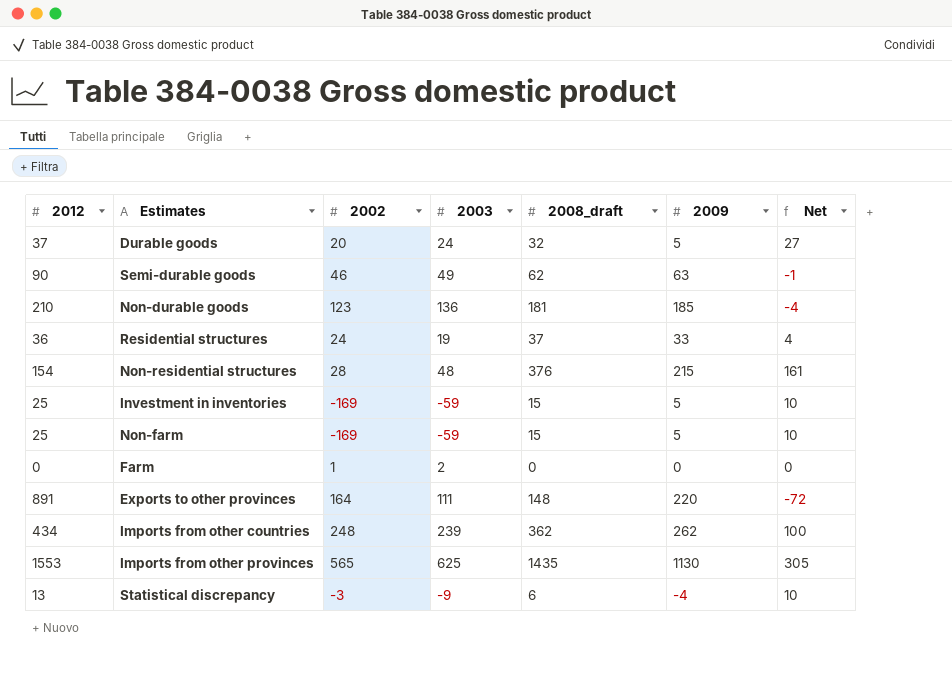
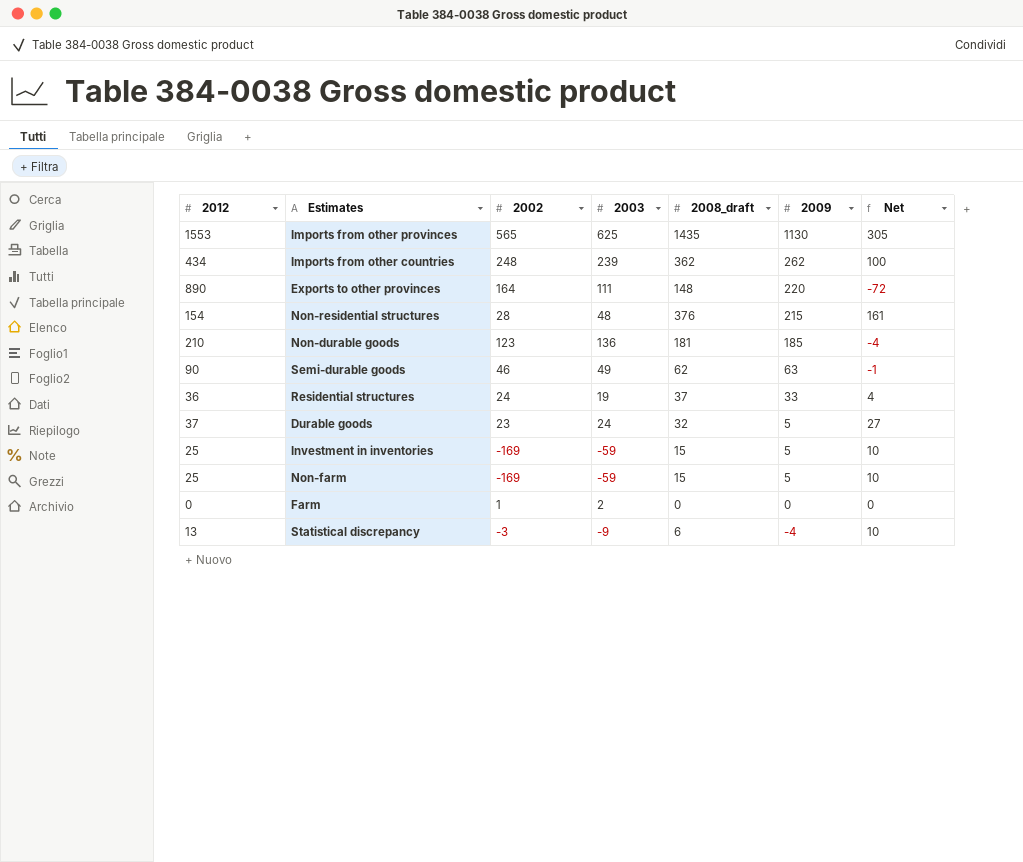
row order: none -> 2009 descending
Exports to other provinces | 2012: 891 -> 890
Durable goods | 2002: 20 -> 23

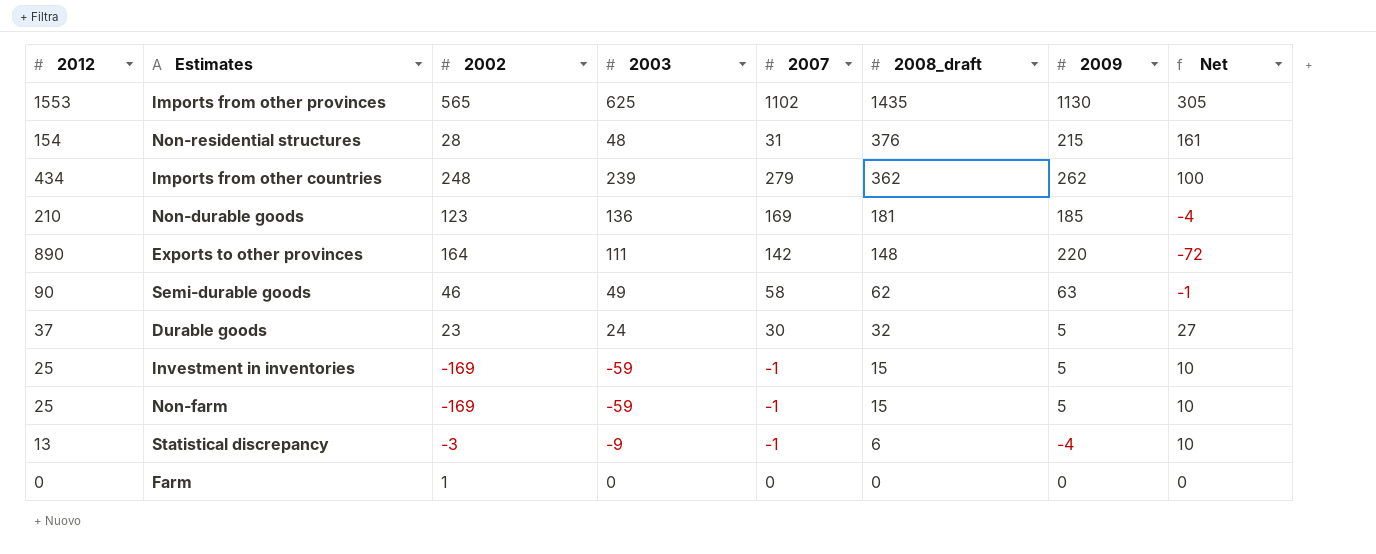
row order: 2009 descending -> 2008_draft descending
column 2007 | position: none -> 5
row Residential structures: 36 | 24 | 19 | 37 | 33 | 4 -> none
Farm | 2003: 2 -> 0

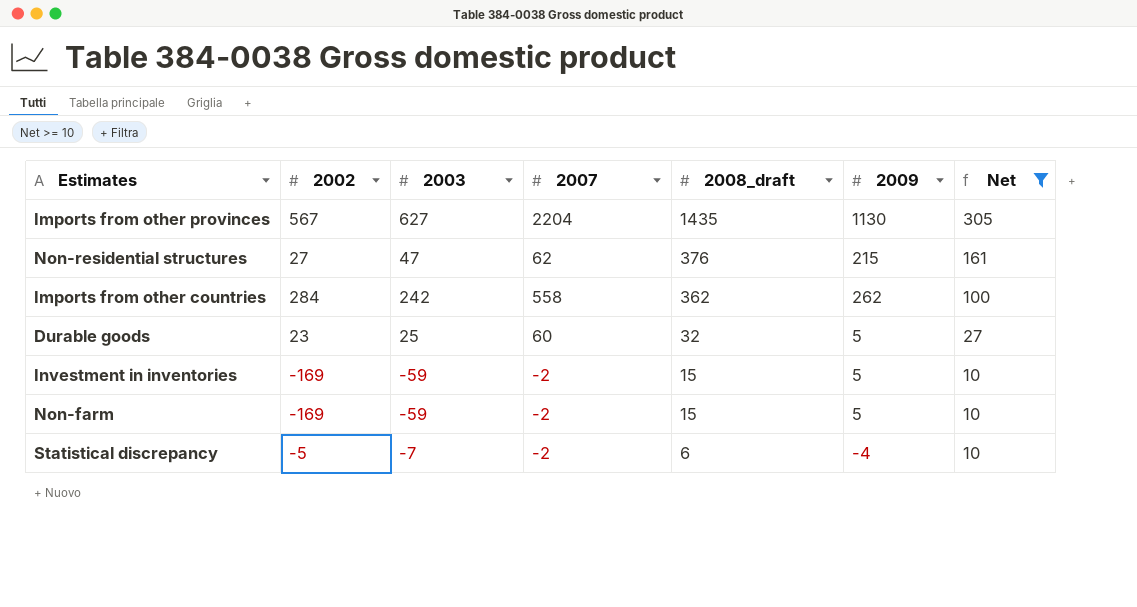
filter: none -> Net >= 10
column 2012 | position: 1 -> none
Imports from other provinces | 2002: 565 -> 567
Imports from other provinces | 2003: 625 -> 627
Imports from other provinces | 2007: 1102 -> 2204
Non-residential structures | 2002: 28 -> 27
Non-residential structures | 2003: 48 -> 47
Non-residential structures | 2007: 31 -> 62
Imports from other countries | 2002: 248 -> 284
Imports from other countries | 2003: 239 -> 242
Imports from other countries | 2007: 279 -> 558
Durable goods | 2003: 24 -> 25
Durable goods | 2007: 30 -> 60
Investment in inventories | 2007: -1 -> -2
Non-farm | 2007: -1 -> -2
Statistical discrepancy | 2002: -3 -> -5
Statistical discrepancy | 2003: -9 -> -7
Statistical discrepancy | 2007: -1 -> -2

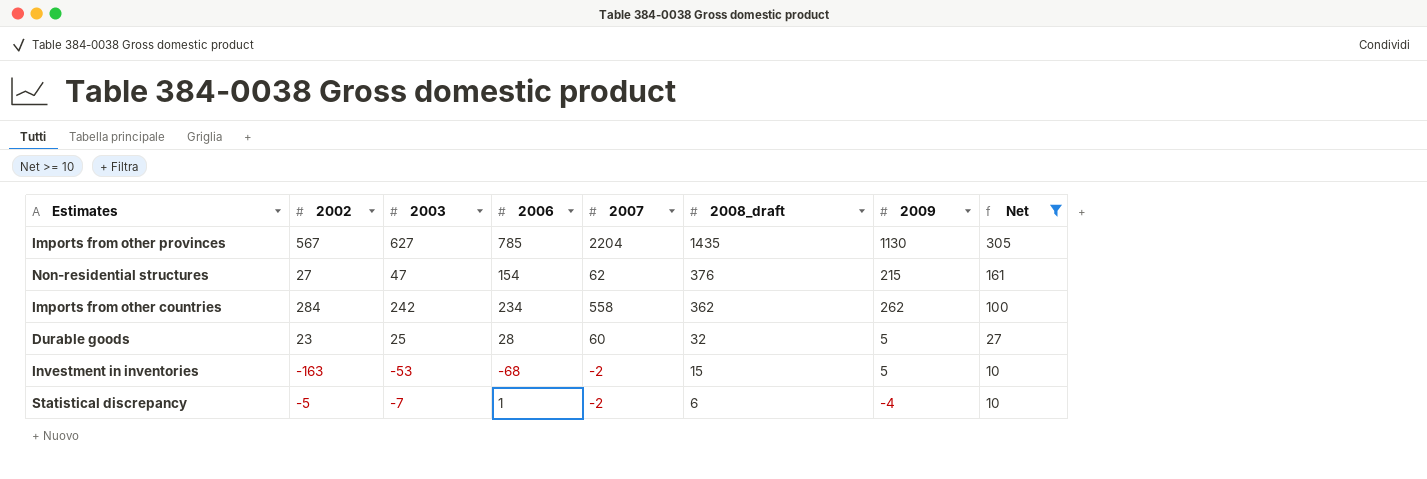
column 2006 | position: none -> 4
row Non-farm: -169 | -59 | -2 | 15 | 5 | 10 -> none
Investment in inventories | 2002: -169 -> -163
Investment in inventories | 2003: -59 -> -53

